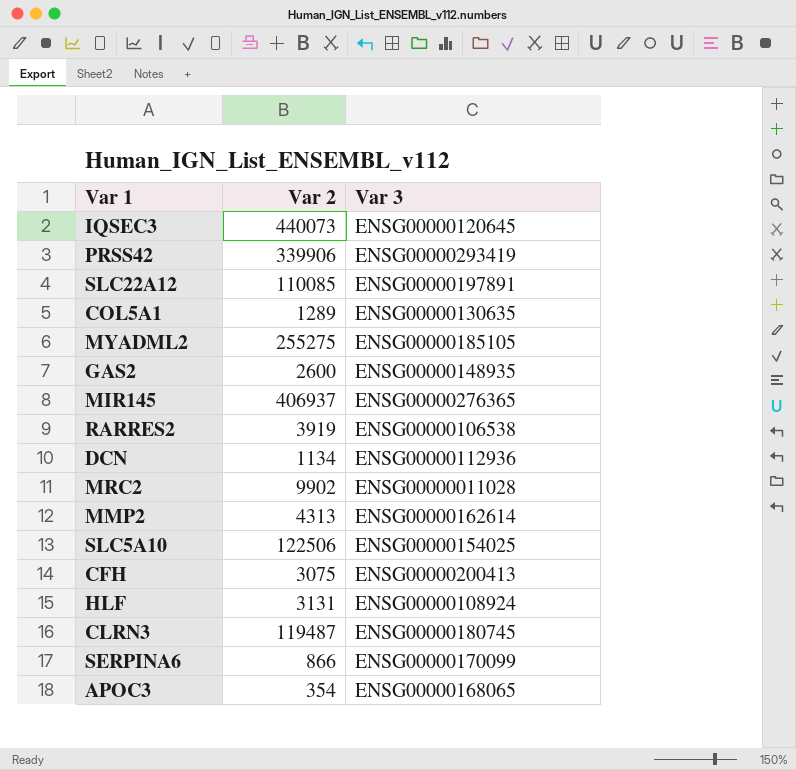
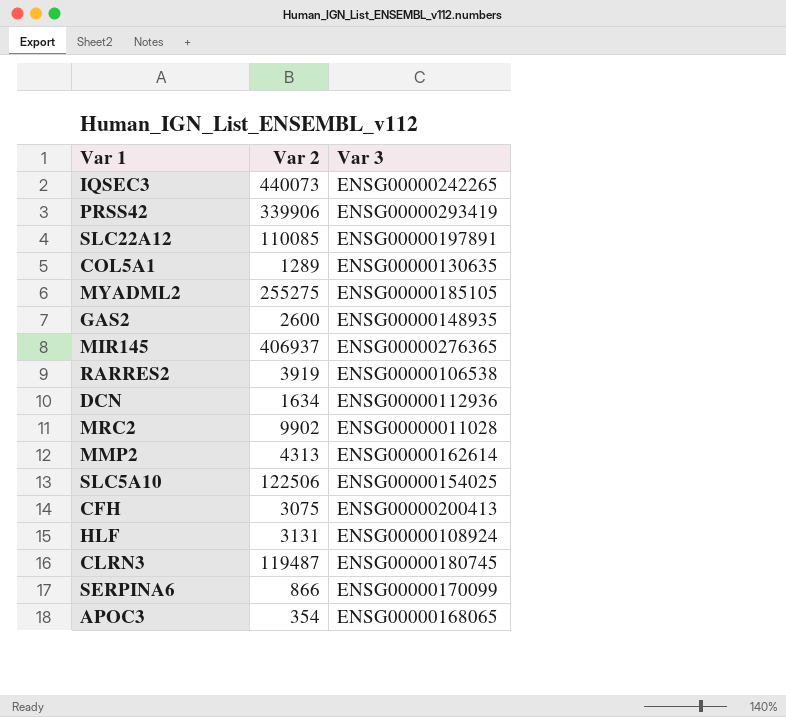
IQSEC3 | Var 3: ENSG00000120645 -> ENSG00000242265
DCN | Var 2: 1134 -> 1634

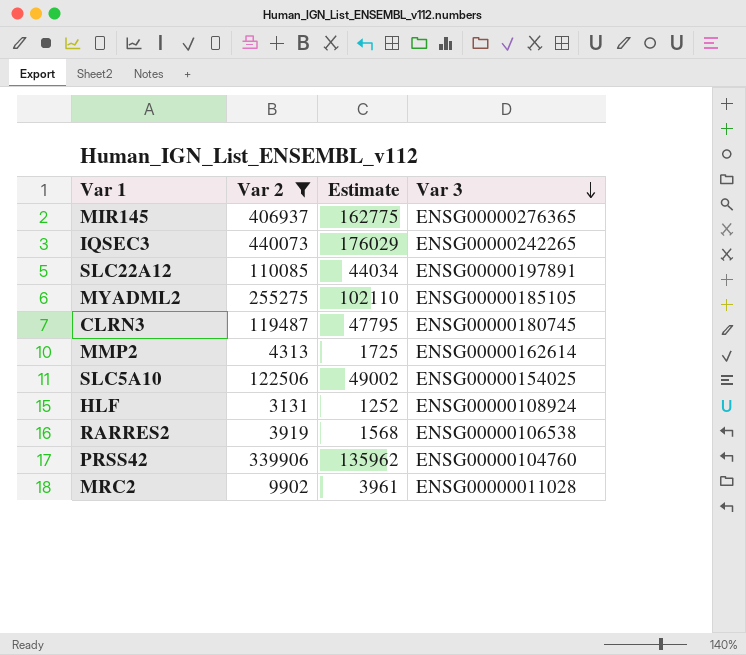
filter: none -> Var 2 >= 3131
row order: none -> Var 3 descending
column Estimate | formula: none -> [Var 2] * 0.4
PRSS42 | Var 3: ENSG00000293419 -> ENSG00000104760

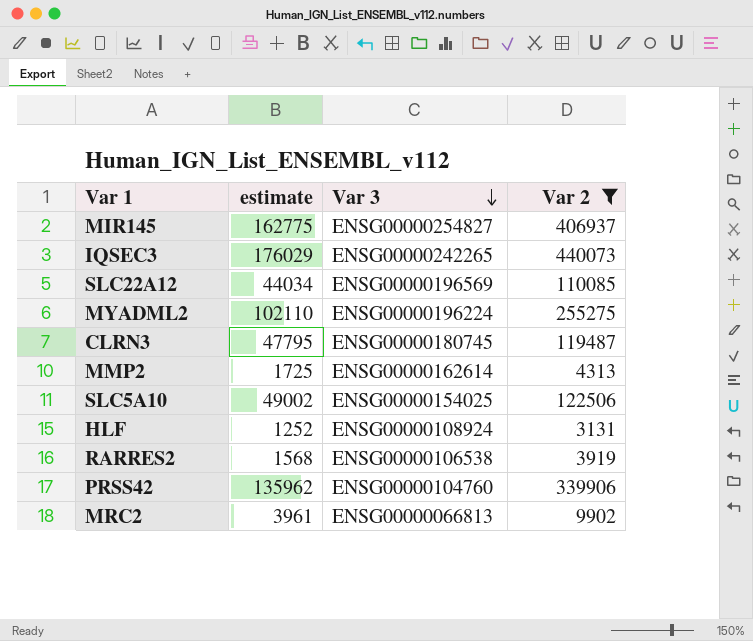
column name: Estimate -> estimate
column Var 2 | position: 2 -> 4
MIR145 | Var 3: ENSG00000276365 -> ENSG00000254827
SLC22A12 | Var 3: ENSG00000197891 -> ENSG00000196569
MYADML2 | Var 3: ENSG00000185105 -> ENSG00000196224
MRC2 | Var 3: ENSG00000011028 -> ENSG00000066813

